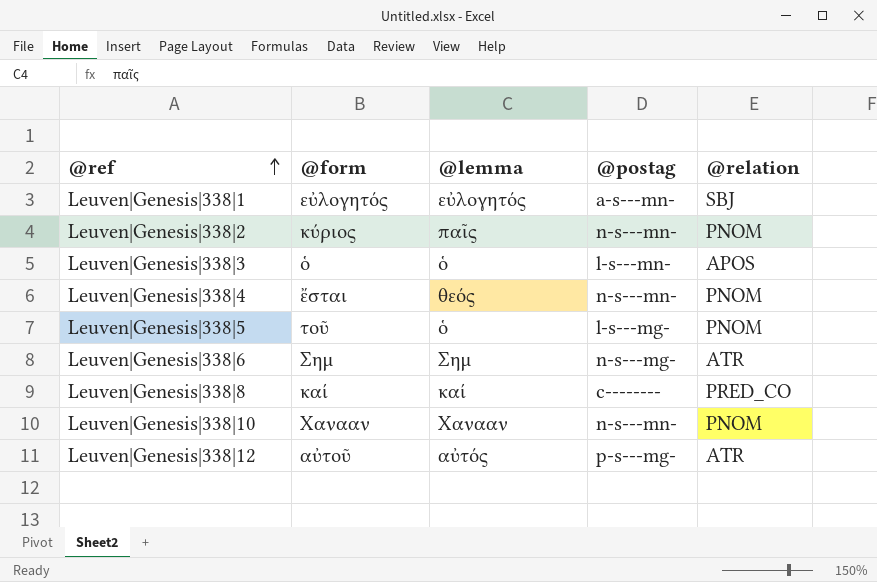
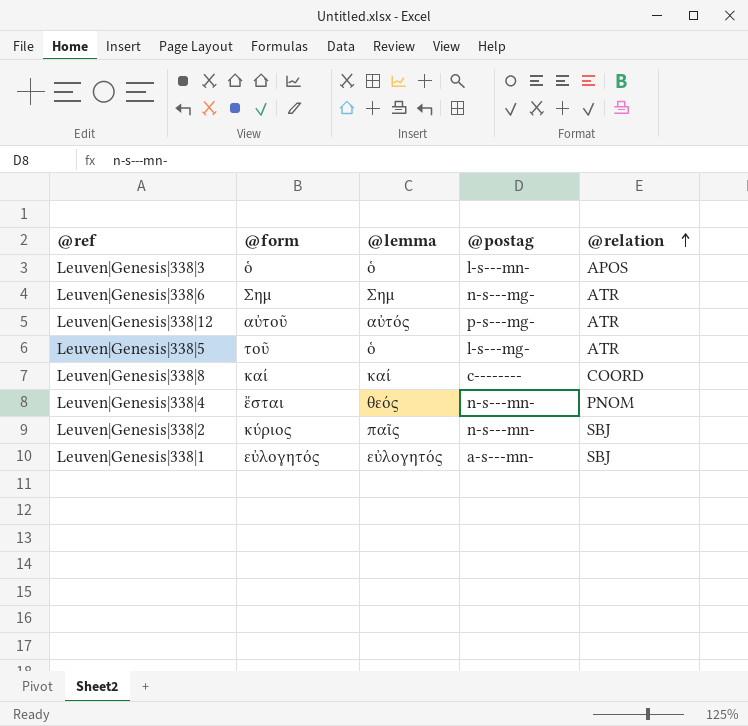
row order: @ref ascending -> @relation ascending
row Leuven|Genesis|338|10: Χανααν | Χανααν | n-s---mn- | PNOM -> none
Leuven|Genesis|338|5 | @relation: PNOM -> ATR
Leuven|Genesis|338|8 | @relation: PRED_CO -> COORD
Leuven|Genesis|338|2 | @relation: PNOM -> SBJ

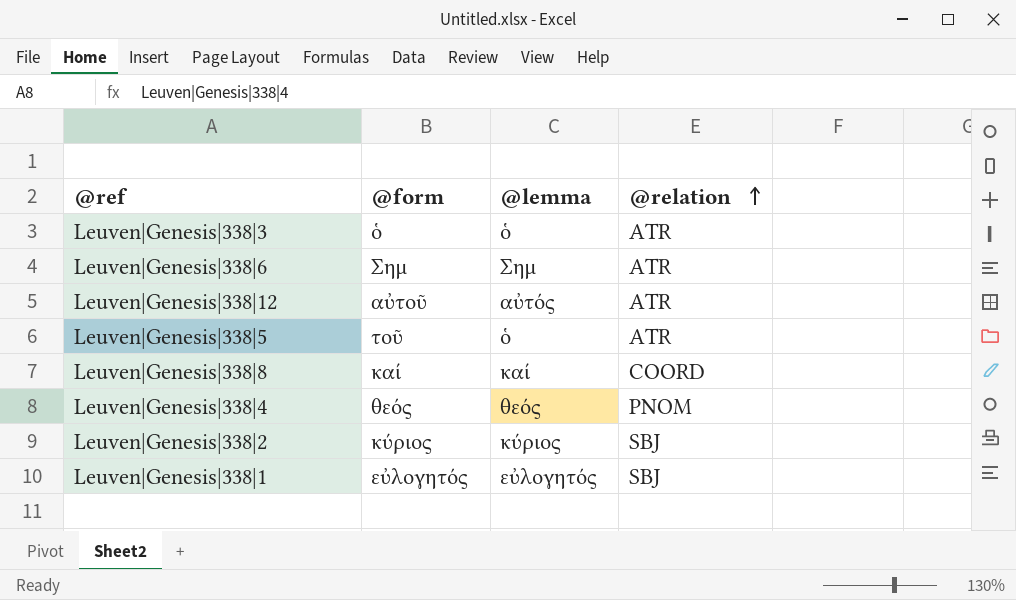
column @postag | position: 4 -> none
Leuven|Genesis|338|3 | @relation: APOS -> ATR
Leuven|Genesis|338|4 | @form: ἔσται -> θεός
Leuven|Genesis|338|2 | @lemma: παῖς -> κύριος

